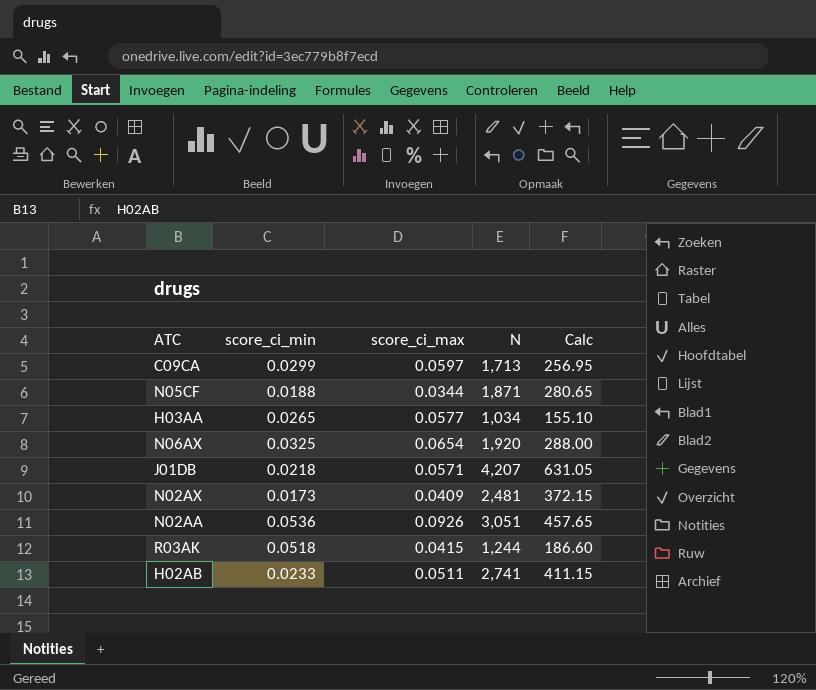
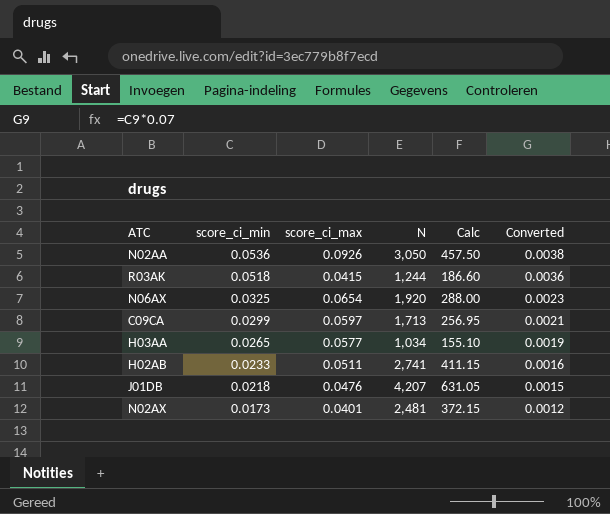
row order: none -> score_ci_min descending
column Converted | formula: none -> [score_ci_min] * 0.07
row N05CF: 0.0188 | 0.0344 | 1,871 | 280.65 -> none
N02AA | N: 3,051 -> 3,050
N02AA | Calc: 457.65 -> 457.50
J01DB | score_ci_max: 0.0571 -> 0.0476
N02AX | score_ci_max: 0.0409 -> 0.0401

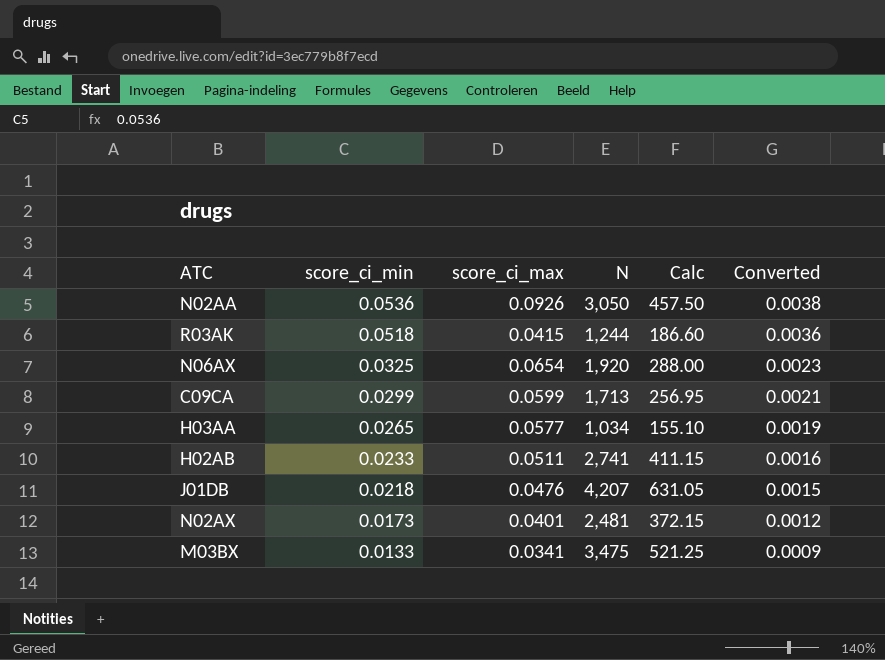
C09CA | score_ci_max: 0.0597 -> 0.0599
row M03BX: none -> 0.0133 | 0.0341 | 3,475 | 521.25 | 0.0009

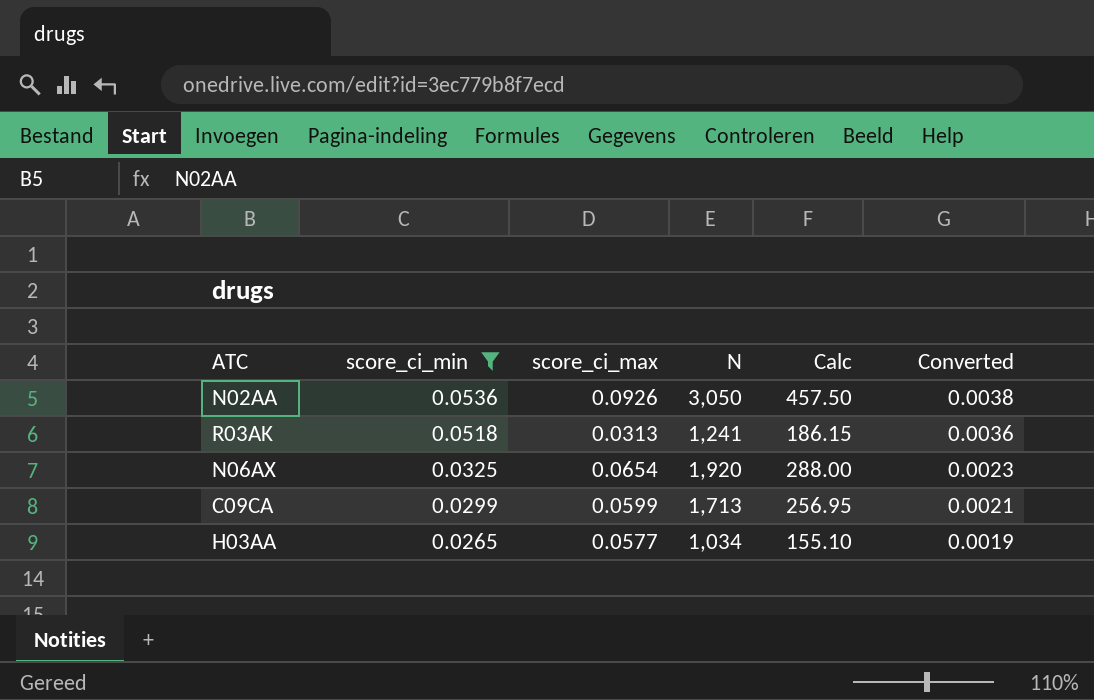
filter: none -> score_ci_min >= 0.0265
R03AK | score_ci_max: 0.0415 -> 0.0313
R03AK | N: 1,244 -> 1,241
R03AK | Calc: 186.60 -> 186.15

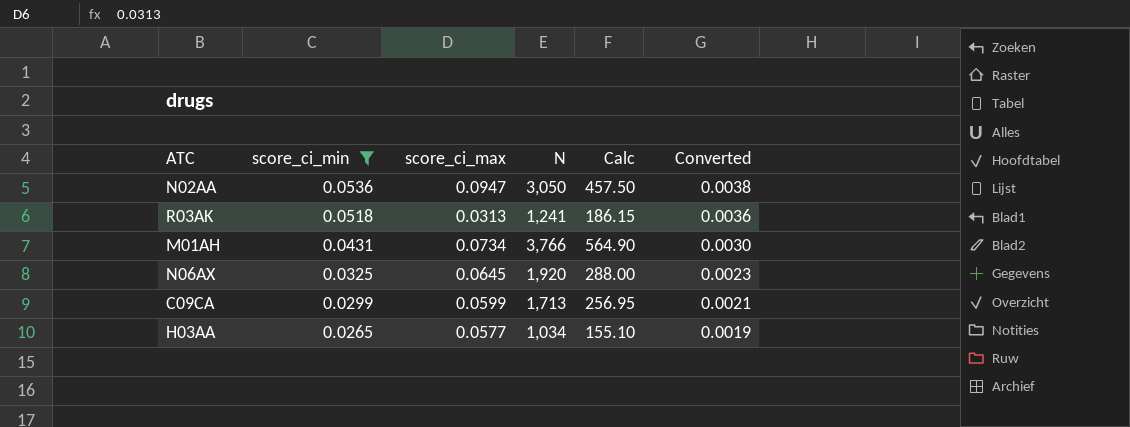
N02AA | score_ci_max: 0.0926 -> 0.0947
row M01AH: none -> 0.0431 | 0.0734 | 3,766 | 564.90 | 0.0030
N06AX | score_ci_max: 0.0654 -> 0.0645

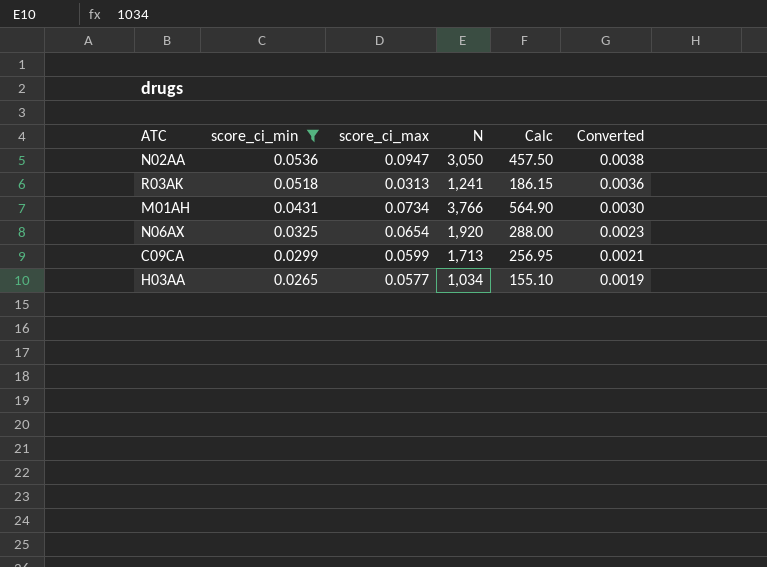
N06AX | score_ci_max: 0.0645 -> 0.0654

